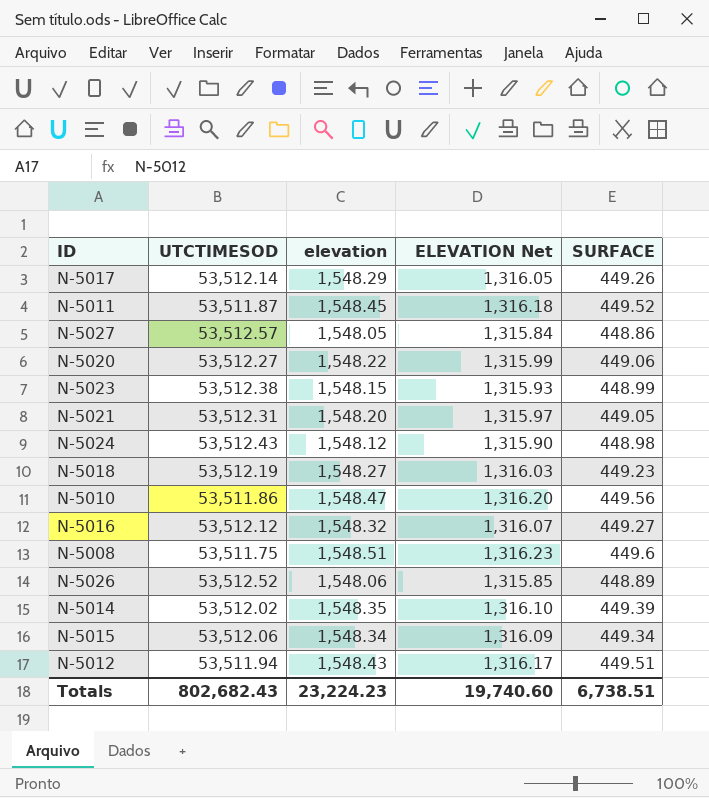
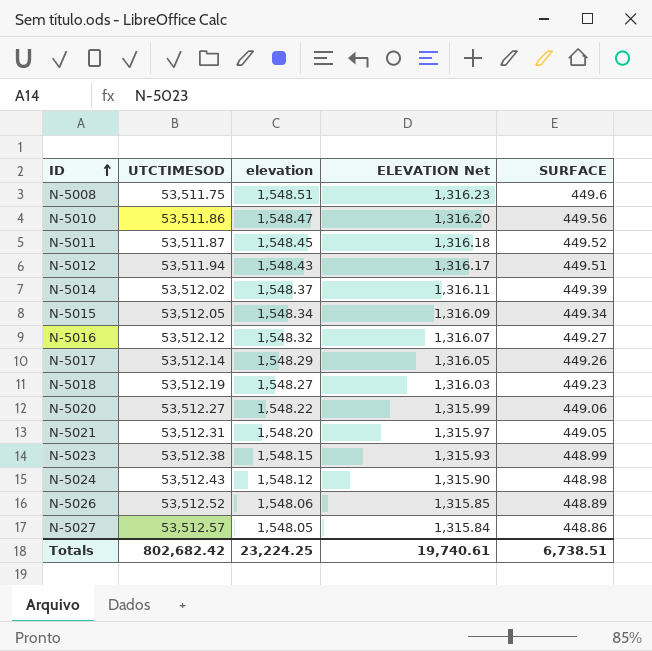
row order: none -> ID ascending
N-5014 | elevation: 1,548.35 -> 1,548.37
N-5014 | ELEVATION Net: 1,316.10 -> 1,316.11
N-5015 | UTCTIMESOD: 53,512.06 -> 53,512.05
Totals | UTCTIMESOD: 802,682.43 -> 802,682.42
Totals | elevation: 23,224.23 -> 23,224.25
Totals | ELEVATION Net: 19,740.60 -> 19,740.61

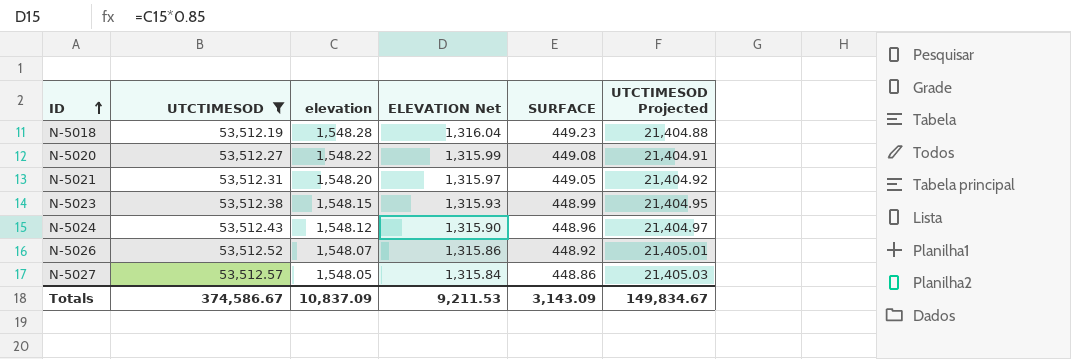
filter: none -> UTCTIMESOD >= 53,512.19
column UTCTIMESOD Projected | formula: none -> [UTCTIMESOD] * 0.4
N-5018 | elevation: 1,548.27 -> 1,548.28
N-5018 | ELEVATION Net: 1,316.03 -> 1,316.04
N-5020 | SURFACE: 449.06 -> 449.08
N-5024 | SURFACE: 448.98 -> 448.96
N-5026 | elevation: 1,548.06 -> 1,548.07
N-5026 | ELEVATION Net: 1,315.85 -> 1,315.86
N-5026 | SURFACE: 448.89 -> 448.92
Totals | UTCTIMESOD: 802,682.42 -> 374,586.67
Totals | elevation: 23,224.25 -> 10,837.09
Totals | ELEVATION Net: 19,740.61 -> 9,211.53
Totals | SURFACE: 6,738.51 -> 3,143.09

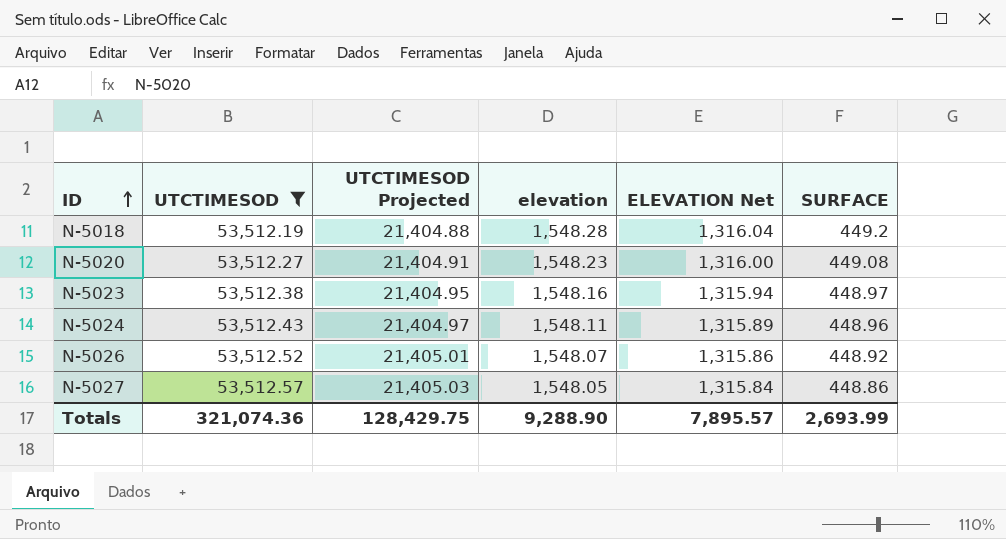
column UTCTIMESOD Projected | position: 6 -> 3
row N-5021: 53,512.31 | 1,548.20 | 1,315.97 | 449.05 | 21,404.92 -> none
N-5018 | SURFACE: 449.23 -> 449.2
N-5020 | elevation: 1,548.22 -> 1,548.23
N-5020 | ELEVATION Net: 1,315.99 -> 1,316.00
N-5023 | elevation: 1,548.15 -> 1,548.16
N-5023 | ELEVATION Net: 1,315.93 -> 1,315.94
N-5023 | SURFACE: 448.99 -> 448.97
N-5024 | elevation: 1,548.12 -> 1,548.11
N-5024 | ELEVATION Net: 1,315.90 -> 1,315.89
Totals | UTCTIMESOD: 374,586.67 -> 321,074.36
Totals | UTCTIMESOD Projected: 149,834.67 -> 128,429.75
Totals | elevation: 10,837.09 -> 9,288.90
Totals | ELEVATION Net: 9,211.53 -> 7,895.57
Totals | SURFACE: 3,143.09 -> 2,693.99

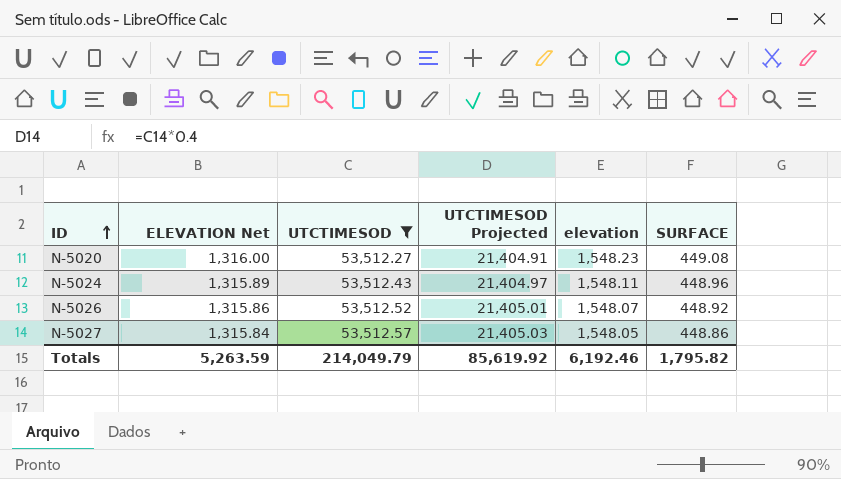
column ELEVATION Net | position: 5 -> 2
row N-5018: 53,512.19 | 21,404.88 | 1,548.28 | 1,316.04 | 449.2 -> none
row N-5023: 53,512.38 | 21,404.95 | 1,548.16 | 1,315.94 | 448.97 -> none
Totals | ELEVATION Net: 7,895.57 -> 5,263.59
Totals | UTCTIMESOD: 321,074.36 -> 214,049.79
Totals | UTCTIMESOD Projected: 128,429.75 -> 85,619.92
Totals | elevation: 9,288.90 -> 6,192.46
Totals | SURFACE: 2,693.99 -> 1,795.82

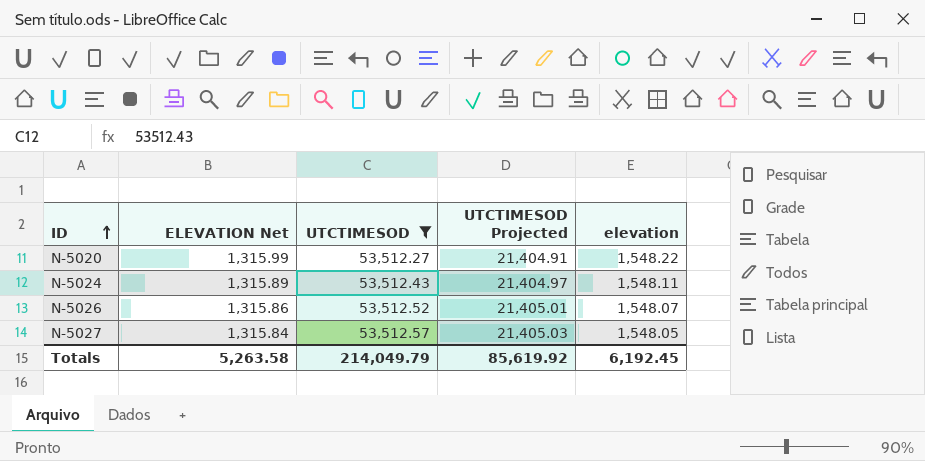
column SURFACE | position: 6 -> none
N-5020 | ELEVATION Net: 1,316.00 -> 1,315.99
N-5020 | elevation: 1,548.23 -> 1,548.22
Totals | ELEVATION Net: 5,263.59 -> 5,263.58
Totals | elevation: 6,192.46 -> 6,192.45

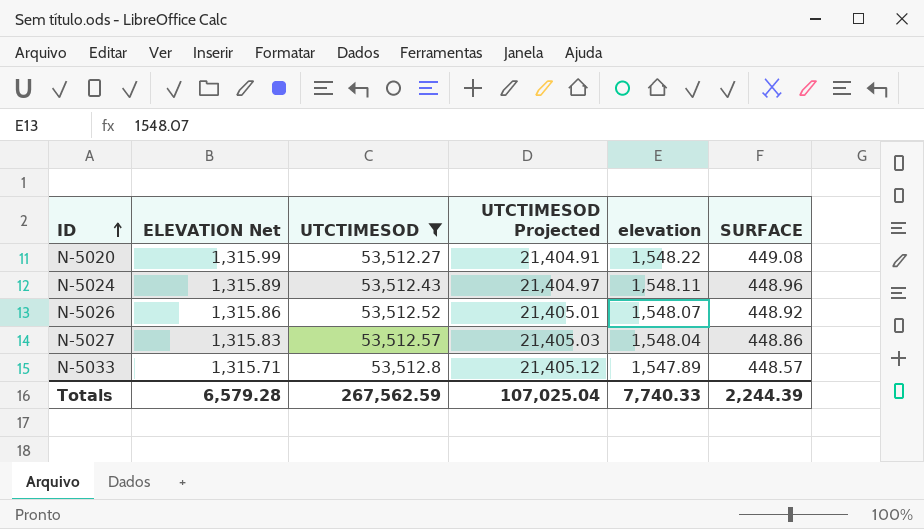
column SURFACE | position: none -> 6
N-5027 | ELEVATION Net: 1,315.84 -> 1,315.83
N-5027 | elevation: 1,548.05 -> 1,548.04
row N-5033: none -> 1,315.71 | 53,512.8 | 21,405.12 | 1,547.89 | 448.57
Totals | ELEVATION Net: 5,263.58 -> 6,579.28
Totals | UTCTIMESOD: 214,049.79 -> 267,562.59
Totals | UTCTIMESOD Projected: 85,619.92 -> 107,025.04
Totals | elevation: 6,192.45 -> 7,740.33

